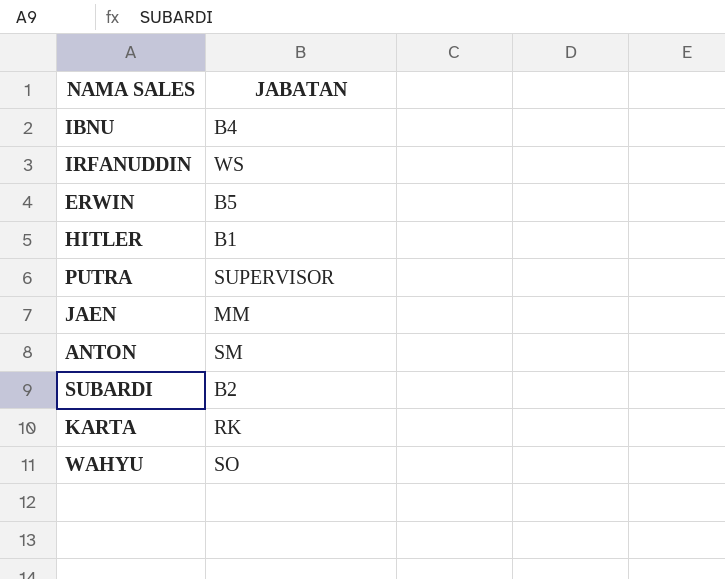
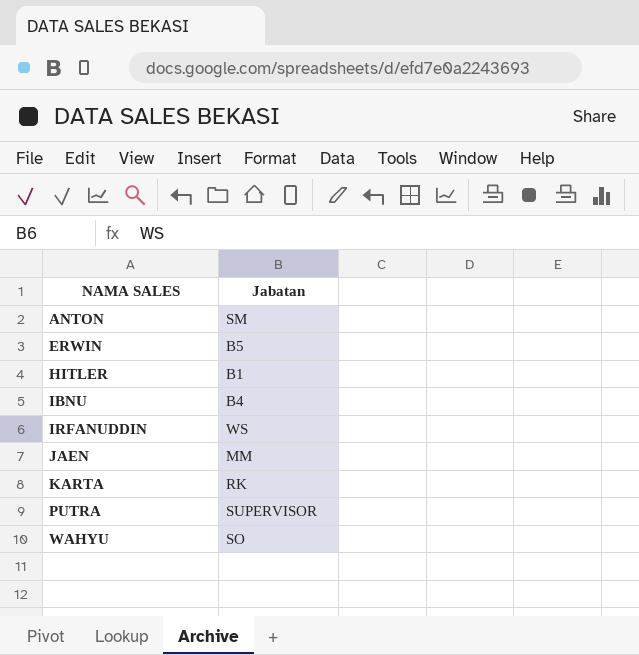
row order: none -> NAMA SALES ascending
column name: JABATAN -> Jabatan
row SUBARDI: B2 -> none

